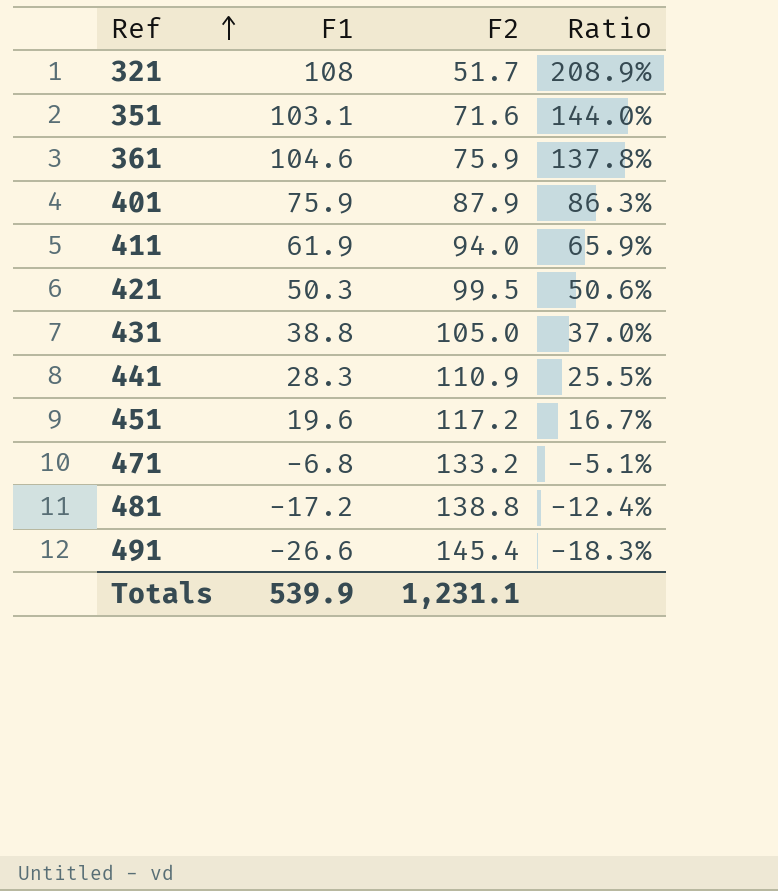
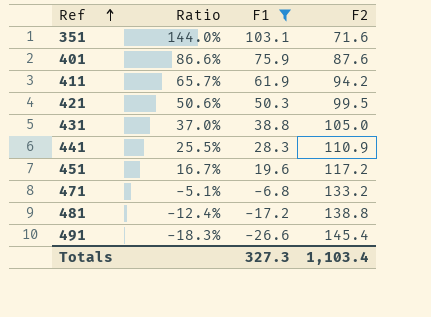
filter: none -> F1 <= 103.1
column Ratio | position: 4 -> 2
401 | Ratio: 86.3% -> 86.6%
401 | F2: 87.9 -> 87.6
411 | Ratio: 65.9% -> 65.7%
411 | F2: 94.0 -> 94.2
Totals | F1: 539.9 -> 327.3
Totals | F2: 1,231.1 -> 1,103.4

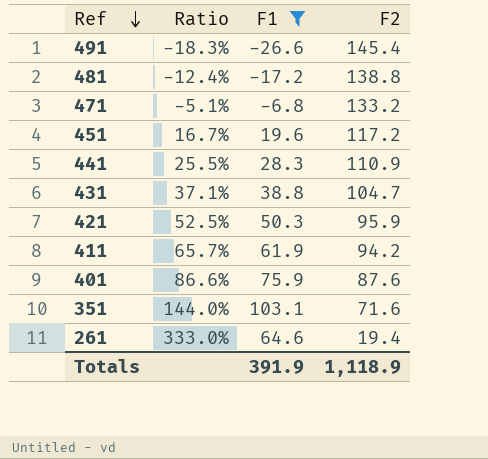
row order: Ref ascending -> Ref descending
431 | Ratio: 37.0% -> 37.1%
431 | F2: 105.0 -> 104.7
421 | Ratio: 50.6% -> 52.5%
421 | F2: 99.5 -> 95.9
row 261: none -> 333.0% | 64.6 | 19.4
Totals | F1: 327.3 -> 391.9
Totals | F2: 1,103.4 -> 1,118.9

